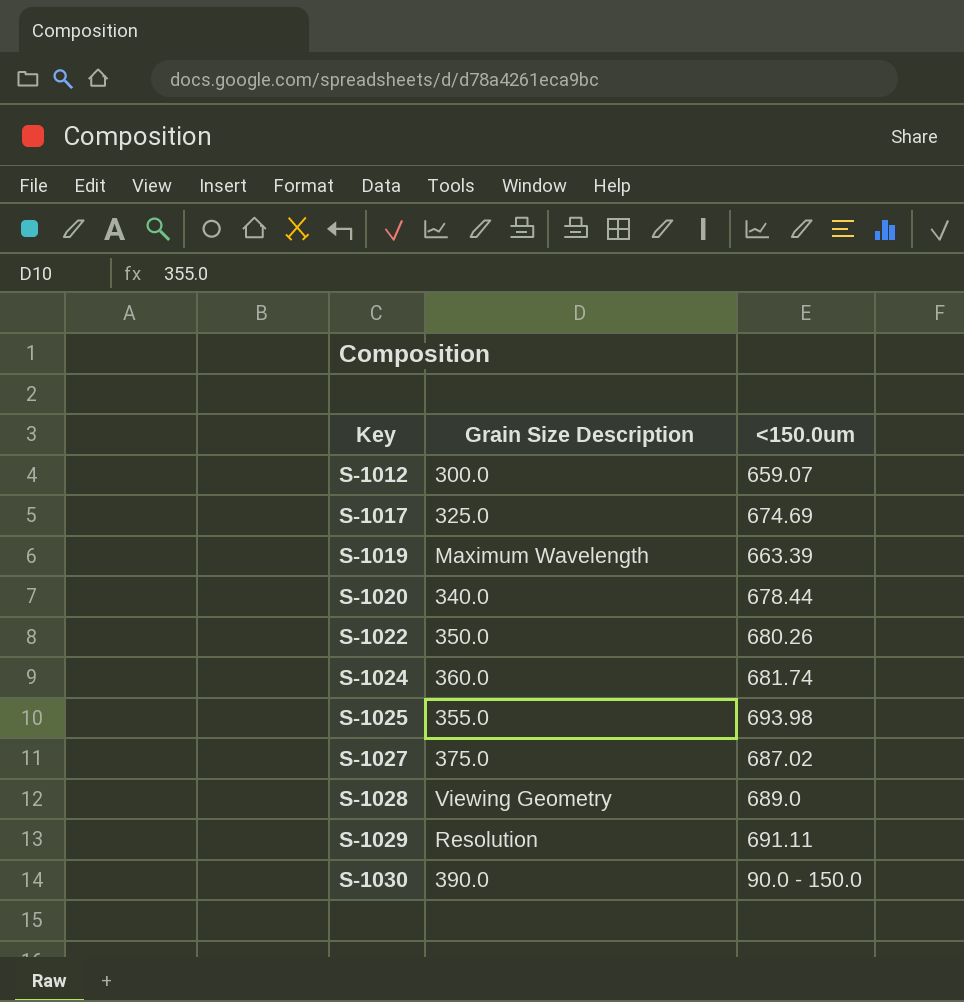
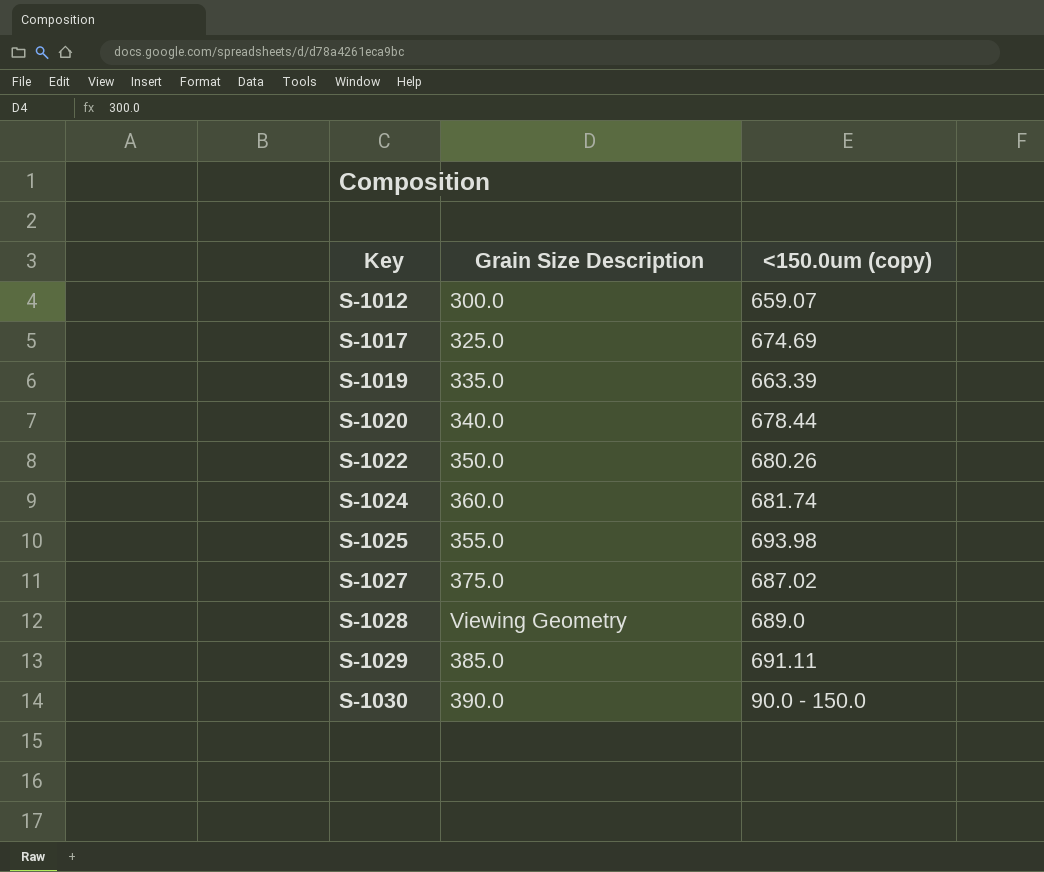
column name: <150.0um -> <150.0um (copy)
S-1019 | Grain Size Description: Maximum Wavelength -> 335.0
S-1029 | Grain Size Description: Resolution -> 385.0

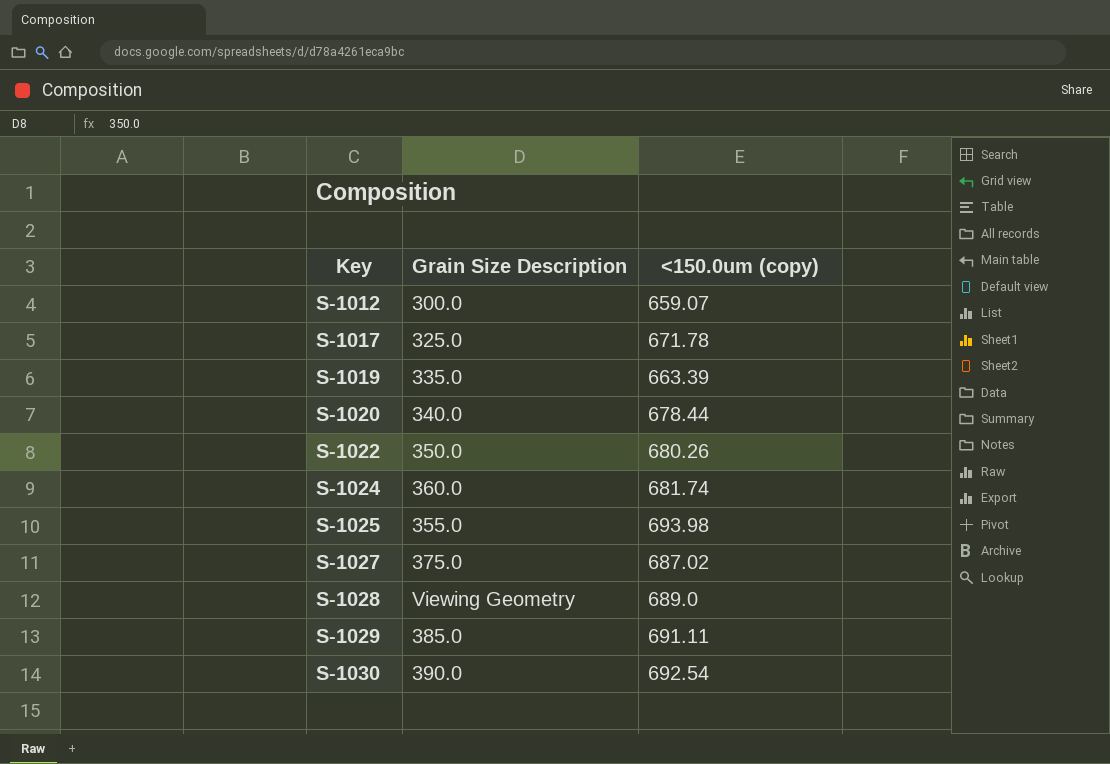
S-1017 | <150.0um (copy): 674.69 -> 671.78
S-1030 | <150.0um (copy): 90.0 - 150.0 -> 692.54

